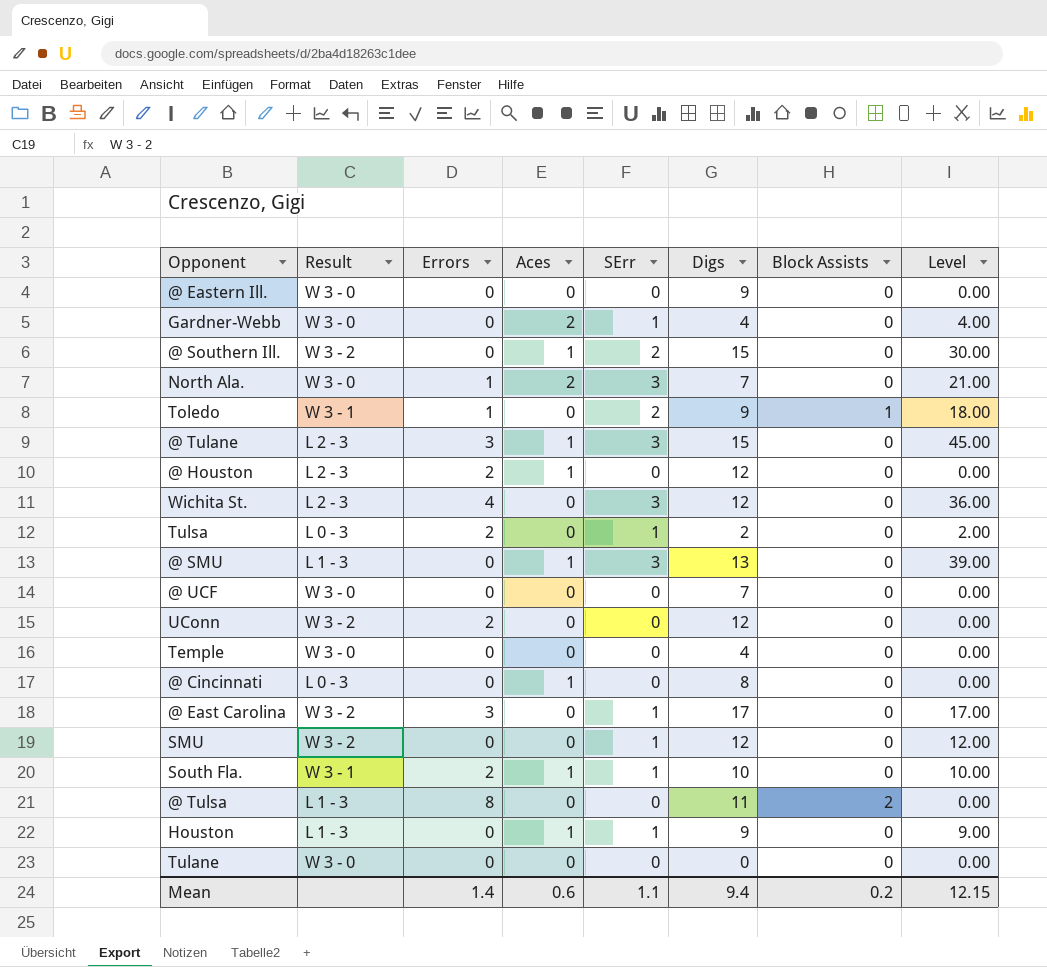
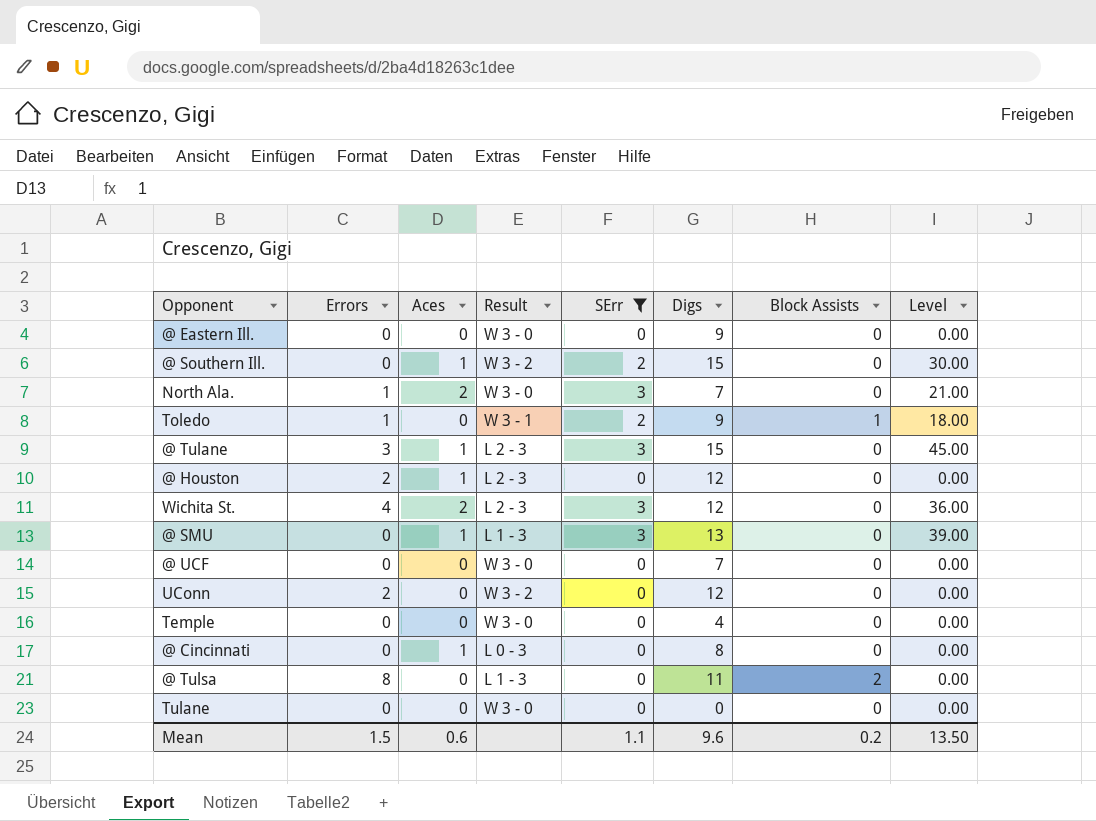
filter: none -> SErr != 1
column Result | position: 2 -> 4
Wichita St. | Aces: 0 -> 2
Mean | Errors: 1.4 -> 1.5
Mean | Digs: 9.4 -> 9.6
Mean | Level: 12.15 -> 13.50

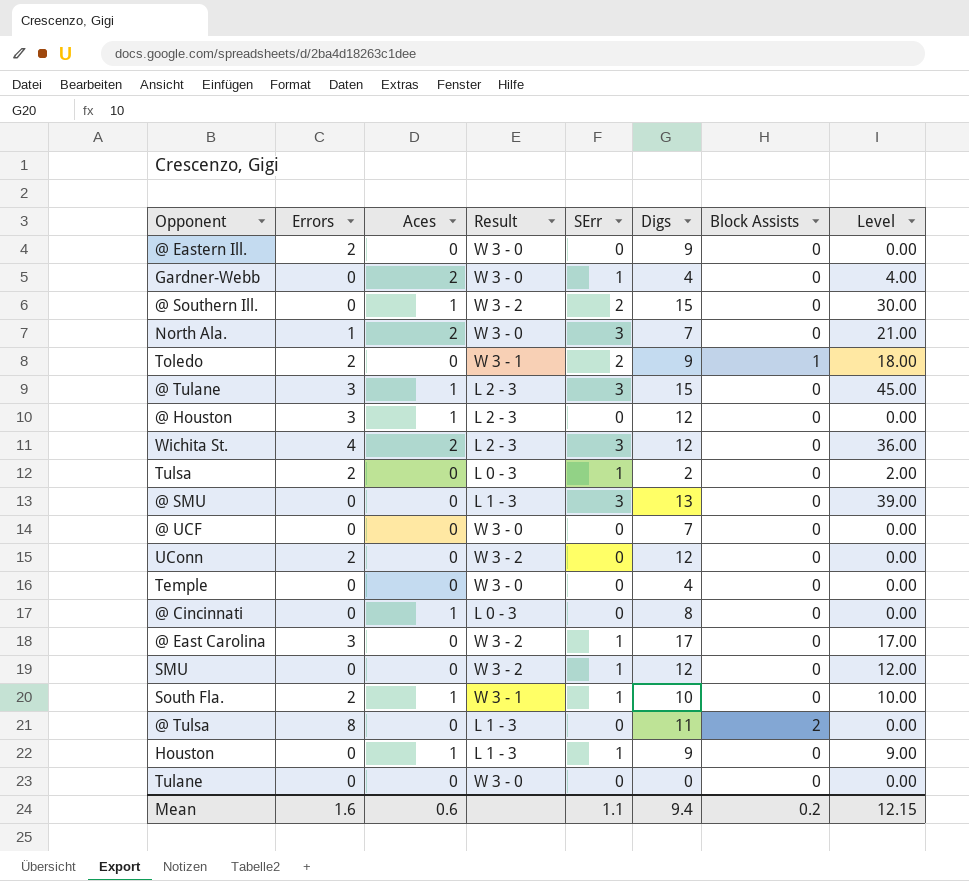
filter: SErr != 1 -> none
@ Eastern Ill. | Errors: 0 -> 2
Toledo | Errors: 1 -> 2
@ Houston | Errors: 2 -> 3
@ SMU | Aces: 1 -> 0
Mean | Errors: 1.5 -> 1.6
Mean | Digs: 9.6 -> 9.4
Mean | Level: 13.50 -> 12.15

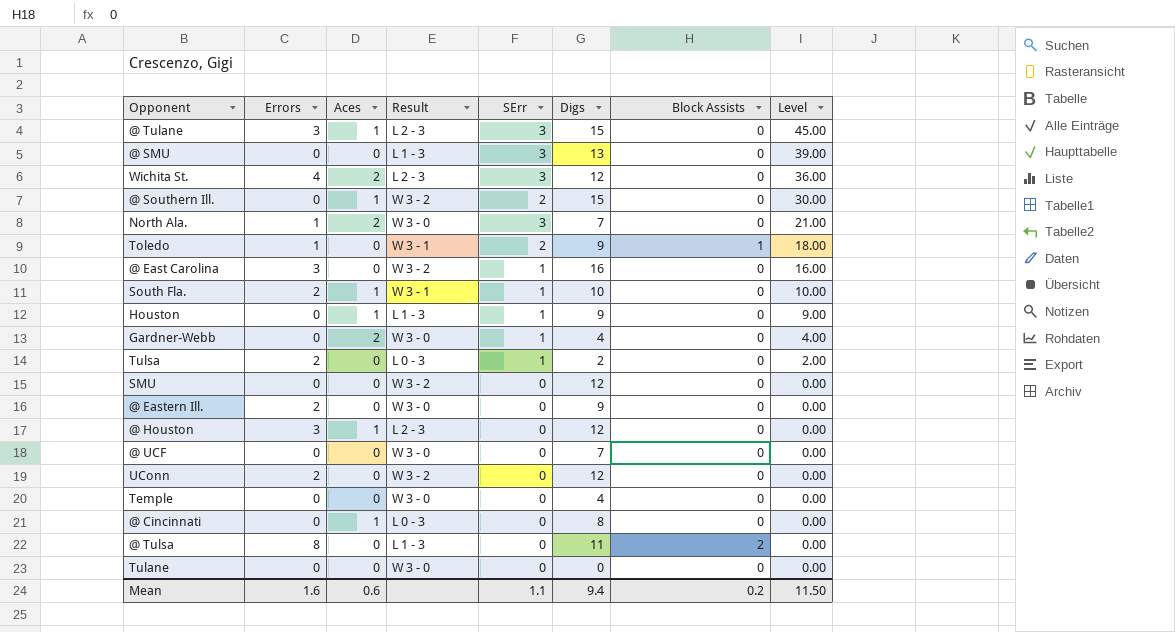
row order: none -> Level descending
Toledo | Errors: 2 -> 1
@ East Carolina | Digs: 17 -> 16
@ East Carolina | Level: 17.00 -> 16.00
SMU | SErr: 1 -> 0
SMU | Level: 12.00 -> 0.00
Mean | Level: 12.15 -> 11.50

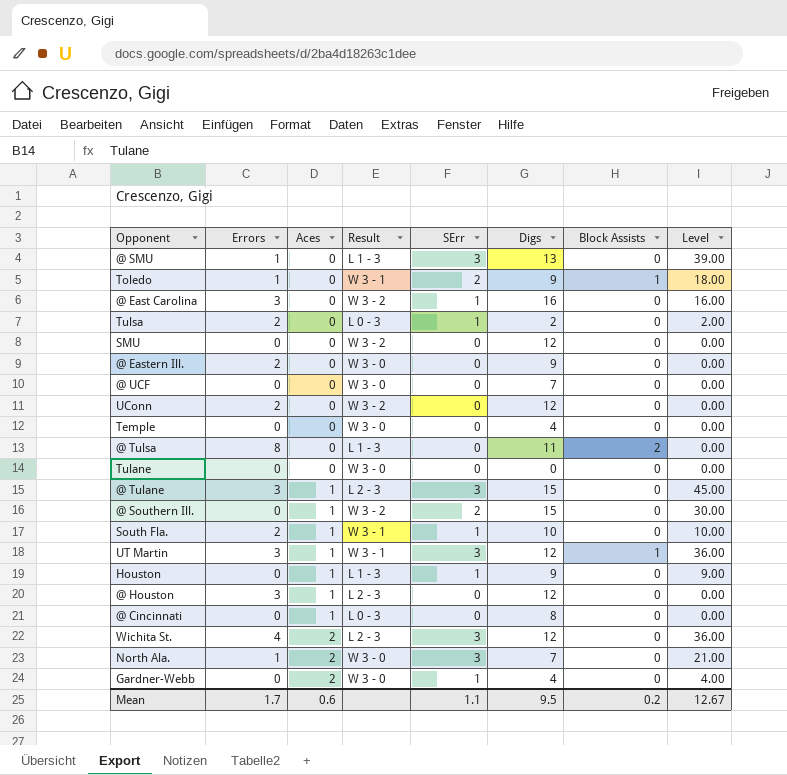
row order: Level descending -> Aces ascending
@ SMU | Errors: 0 -> 1
row UT Martin: none -> 3 | 1 | W 3 - 1 | 3 | 12 | 1 | 36.00
Mean | Errors: 1.6 -> 1.7
Mean | Digs: 9.4 -> 9.5
Mean | Level: 11.50 -> 12.67

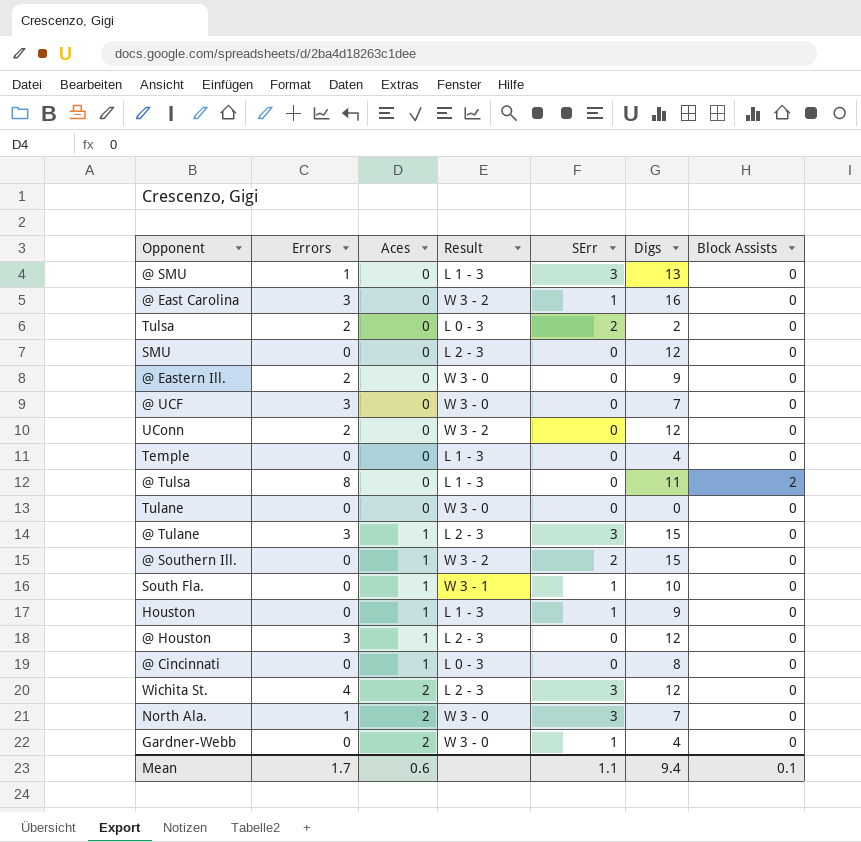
column Level | formula: [SErr] * [Digs] -> none
row Toledo: 1 | 0 | W 3 - 1 | 2 | 9 | 1 | 18.00 -> none
row UT Martin: 3 | 1 | W 3 - 1 | 3 | 12 | 1 | 36.00 -> none
Tulsa | SErr: 1 -> 2
SMU | Result: W 3 - 2 -> L 2 - 3
@ UCF | Errors: 0 -> 3
Temple | Result: W 3 - 0 -> L 1 - 3
South Fla. | Errors: 2 -> 0
Mean | Digs: 9.5 -> 9.4
Mean | Block Assists: 0.2 -> 0.1

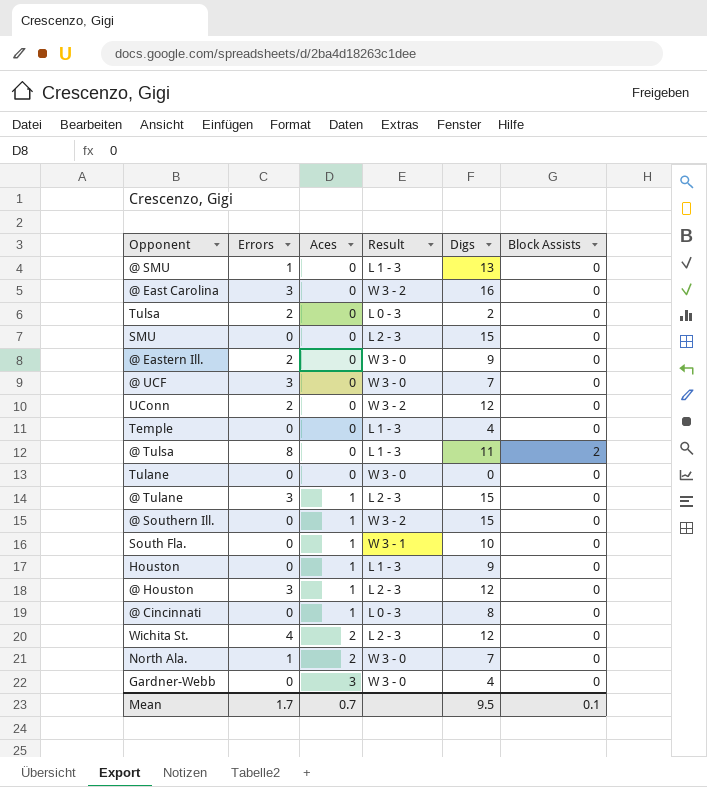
column SErr | position: 5 -> none
SMU | Digs: 12 -> 15
Gardner-Webb | Aces: 2 -> 3
Mean | Aces: 0.6 -> 0.7
Mean | Digs: 9.4 -> 9.5

